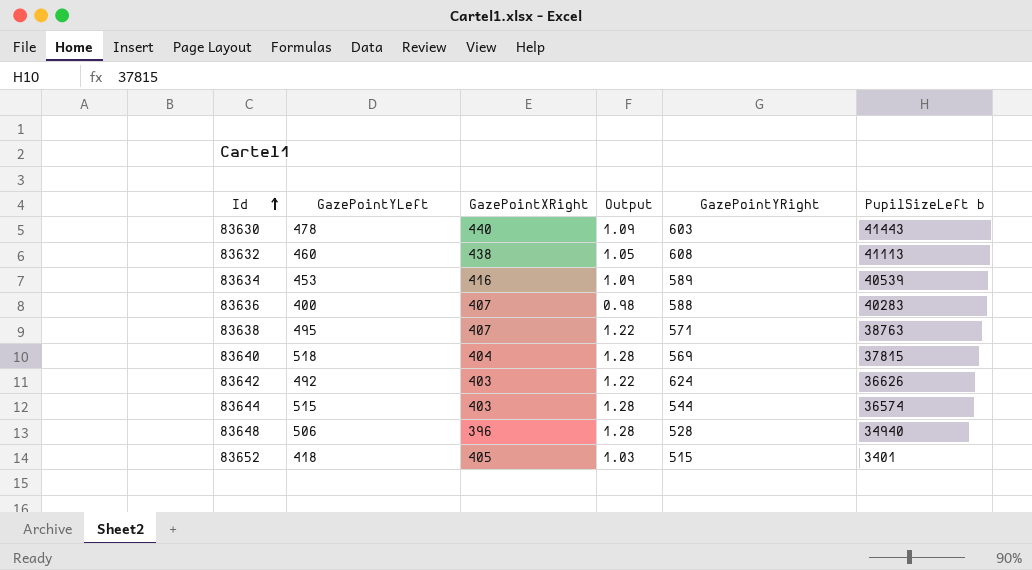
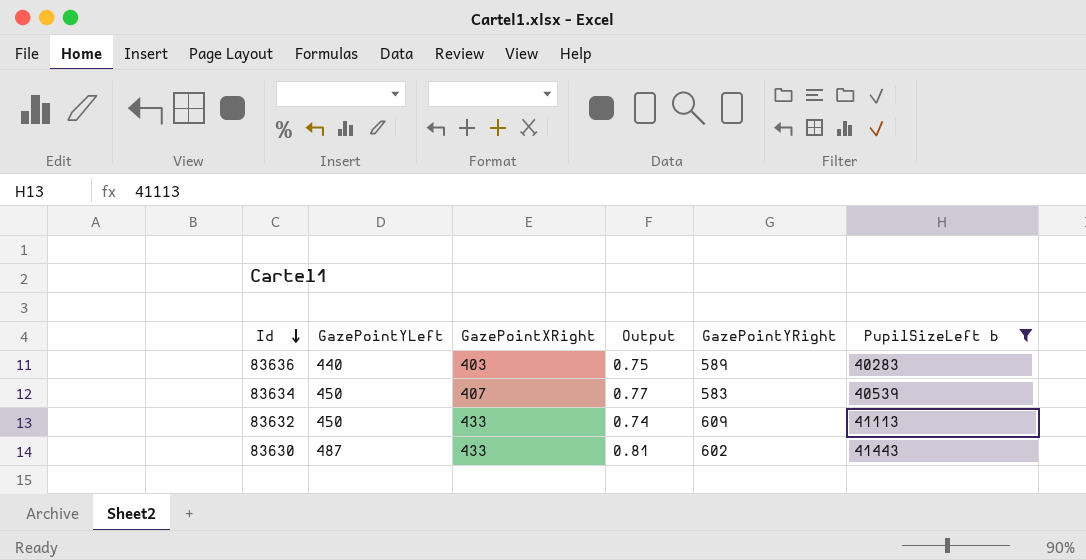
filter: none -> PupilSizeLeft b >= 40283
row order: Id ascending -> Id descending
column Output | formula: [GazePointYLeft] / [GazePointXRight] -> [GazePointYLeft] / [GazePointYRight]
83636 | GazePointYLeft: 400 -> 440
83636 | GazePointXRight: 407 -> 403
83636 | GazePointYRight: 588 -> 589
83634 | GazePointYLeft: 453 -> 450
83634 | GazePointXRight: 416 -> 407
83634 | GazePointYRight: 589 -> 583
83632 | GazePointYLeft: 460 -> 450
83632 | GazePointXRight: 438 -> 433
83632 | GazePointYRight: 608 -> 609
83630 | GazePointYLeft: 478 -> 487
83630 | GazePointXRight: 440 -> 433
83630 | GazePointYRight: 603 -> 602

